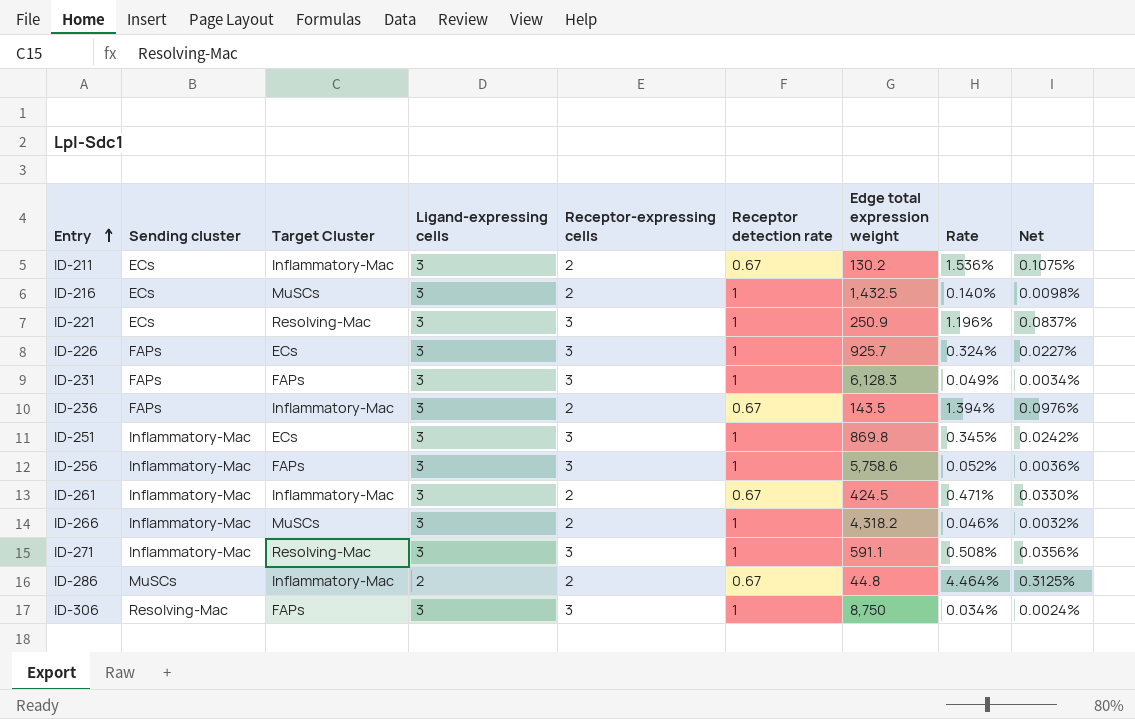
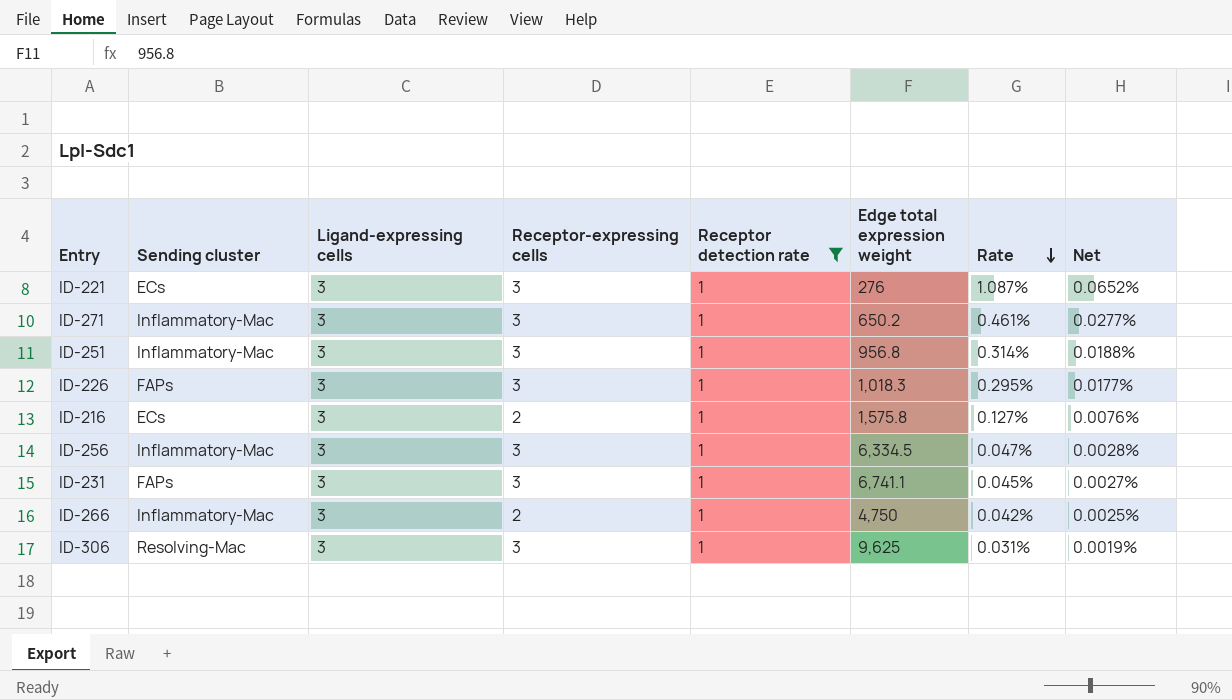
filter: none -> Receptor detection rate = 1
row order: Entry ascending -> Rate descending
column Target Cluster | position: 3 -> none
column Net | formula: [Rate] * 0.07 -> [Rate] * 0.06
ID-221 | Edge total expression weight: 250.9 -> 276
ID-221 | Rate: 1.196% -> 1.087%
ID-271 | Edge total expression weight: 591.1 -> 650.2
ID-271 | Rate: 0.508% -> 0.461%
ID-251 | Edge total expression weight: 869.8 -> 956.8
ID-251 | Rate: 0.345% -> 0.314%
ID-226 | Edge total expression weight: 925.7 -> 1,018.3
ID-226 | Rate: 0.324% -> 0.295%
ID-216 | Edge total expression weight: 1,432.5 -> 1,575.8
ID-216 | Rate: 0.140% -> 0.127%
ID-256 | Edge total expression weight: 5,758.6 -> 6,334.5
ID-256 | Rate: 0.052% -> 0.047%
ID-231 | Edge total expression weight: 6,128.3 -> 6,741.1
ID-231 | Rate: 0.049% -> 0.045%
ID-266 | Edge total expression weight: 4,318.2 -> 4,750
ID-266 | Rate: 0.046% -> 0.042%
ID-306 | Edge total expression weight: 8,750 -> 9,625
ID-306 | Rate: 0.034% -> 0.031%

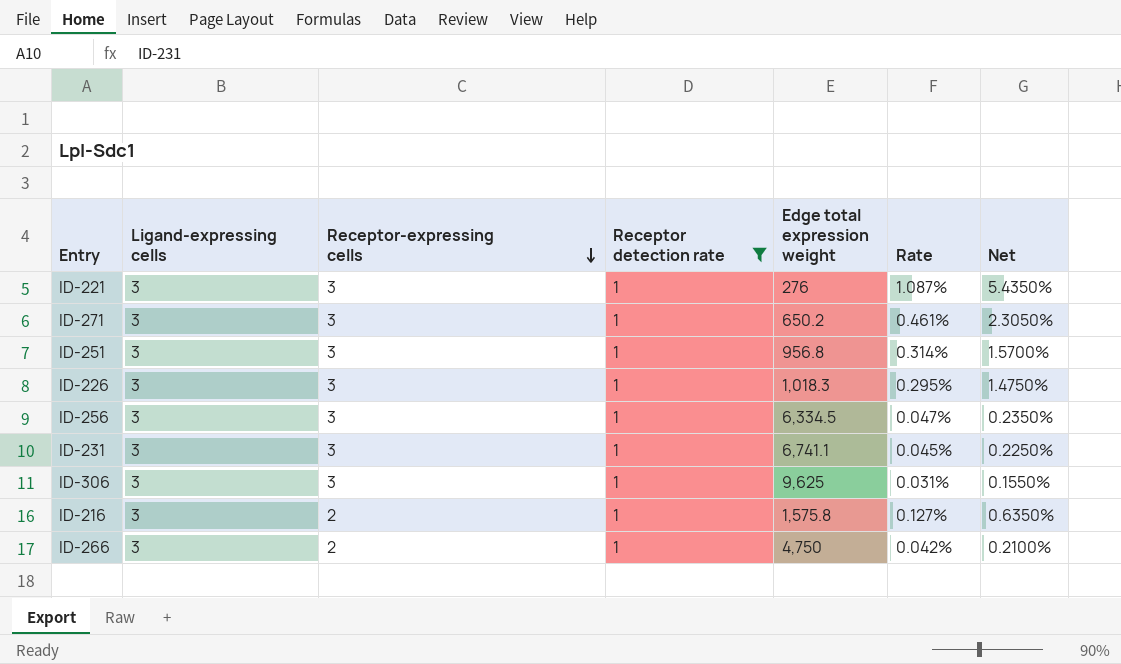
row order: Rate descending -> Receptor-expressing cells descending
column Sending cluster | position: 2 -> none
column Net | formula: [Rate] * 0.06 -> [Rate] * 5

